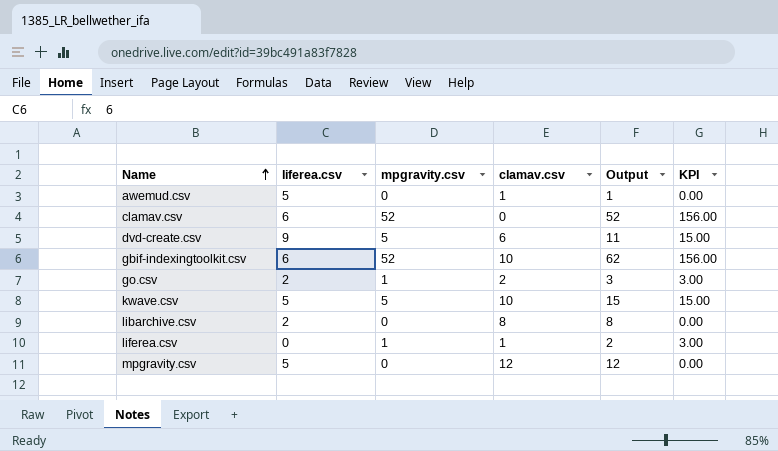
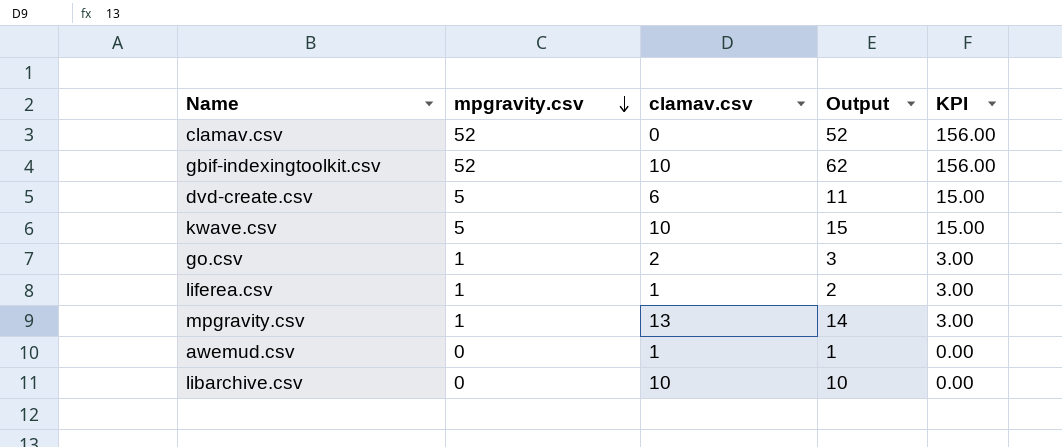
row order: Name ascending -> mpgravity.csv descending
column liferea.csv | position: 2 -> none
mpgravity.csv | mpgravity.csv: 0 -> 1
mpgravity.csv | clamav.csv: 12 -> 13
mpgravity.csv | Output: 12 -> 14
mpgravity.csv | KPI: 0.00 -> 3.00
libarchive.csv | clamav.csv: 8 -> 10
libarchive.csv | Output: 8 -> 10

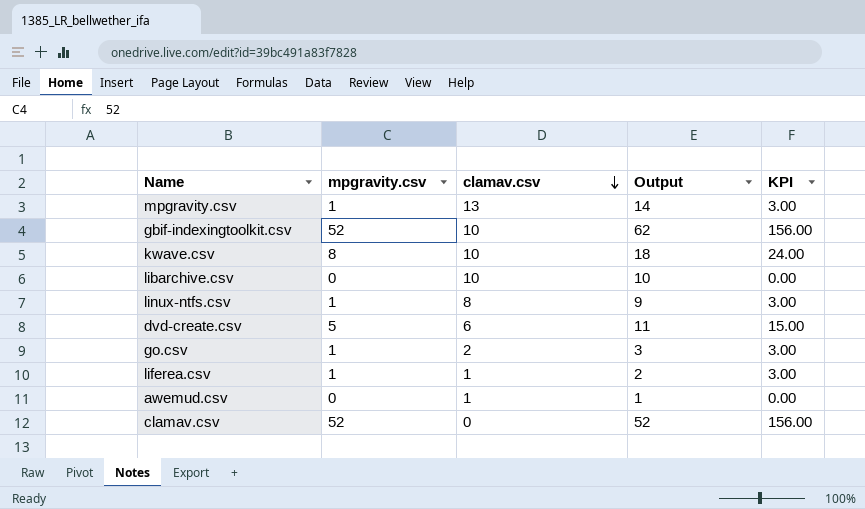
row order: mpgravity.csv descending -> clamav.csv descending
kwave.csv | mpgravity.csv: 5 -> 8
kwave.csv | Output: 15 -> 18
kwave.csv | KPI: 15.00 -> 24.00
row linux-ntfs.csv: none -> 1 | 8 | 9 | 3.00

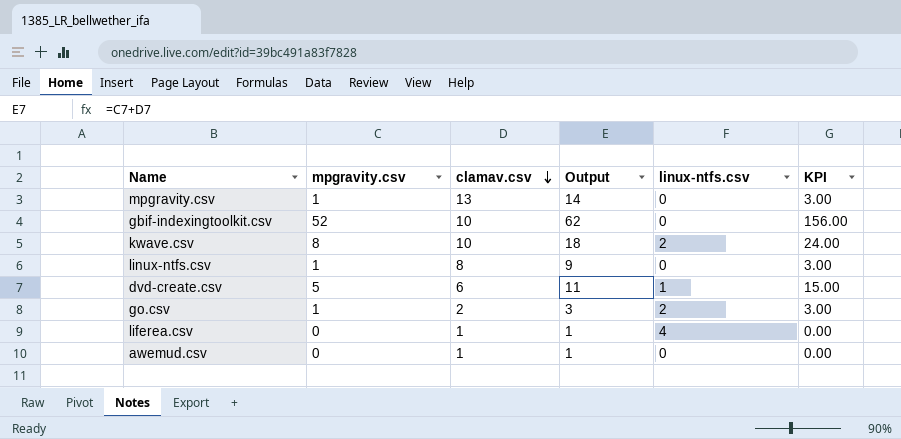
column linux-ntfs.csv | position: none -> 5
row libarchive.csv: 0 | 10 | 10 | 0.00 -> none
row clamav.csv: 52 | 0 | 52 | 156.00 -> none
liferea.csv | mpgravity.csv: 1 -> 0
liferea.csv | Output: 2 -> 1
liferea.csv | KPI: 3.00 -> 0.00

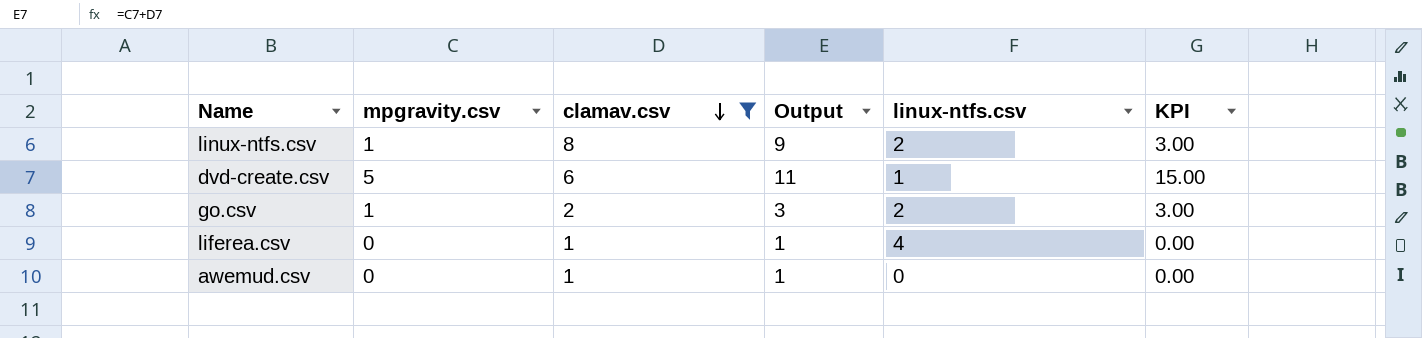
filter: none -> clamav.csv <= 8
linux-ntfs.csv | linux-ntfs.csv: 0 -> 2

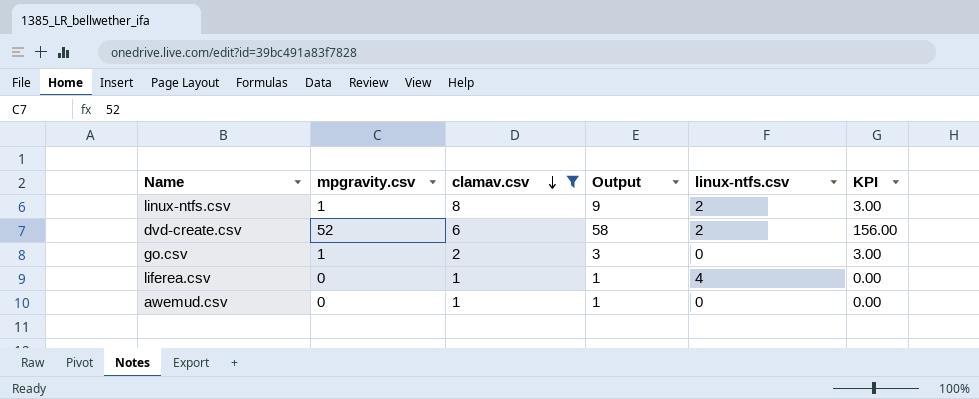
dvd-create.csv | mpgravity.csv: 5 -> 52
dvd-create.csv | Output: 11 -> 58
dvd-create.csv | linux-ntfs.csv: 1 -> 2
dvd-create.csv | KPI: 15.00 -> 156.00
go.csv | linux-ntfs.csv: 2 -> 0

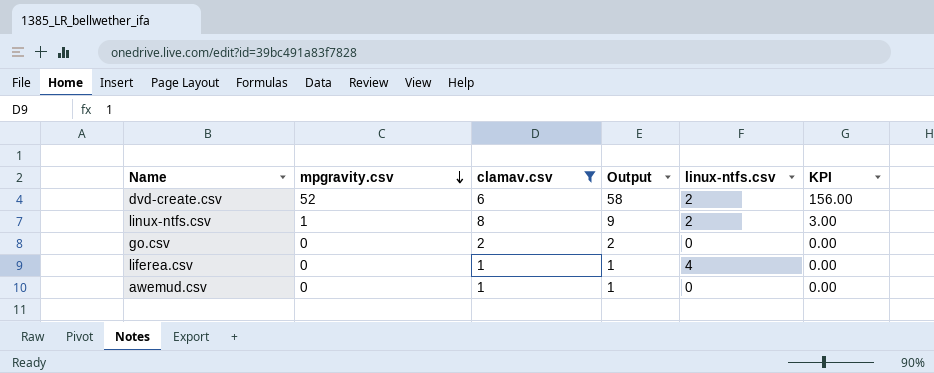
row order: clamav.csv descending -> mpgravity.csv descending
go.csv | mpgravity.csv: 1 -> 0
go.csv | Output: 3 -> 2
go.csv | KPI: 3.00 -> 0.00

